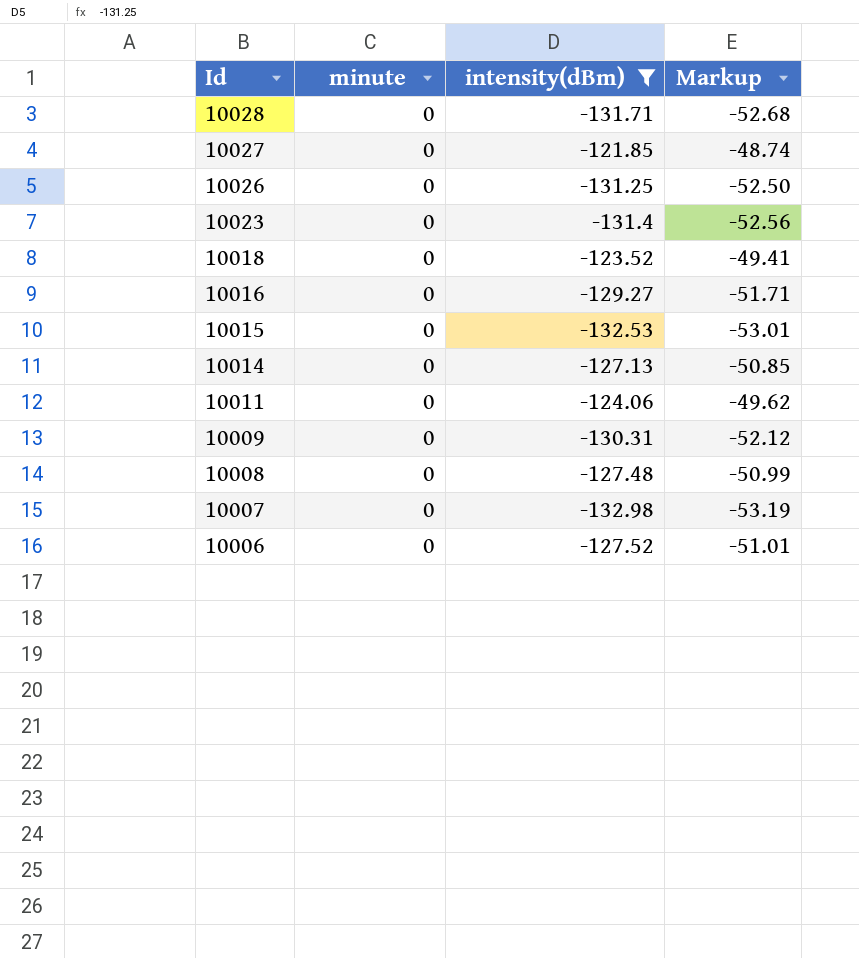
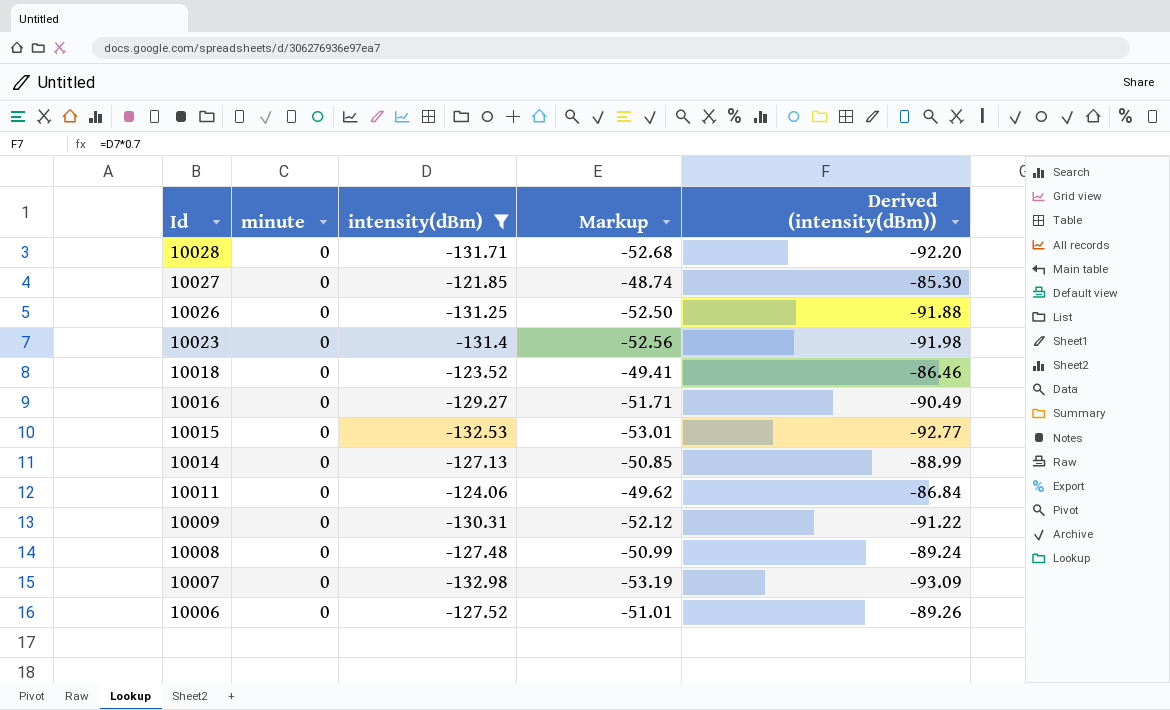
column Derived (intensity(dBm)) | formula: none -> [intensity(dBm)] * 0.7

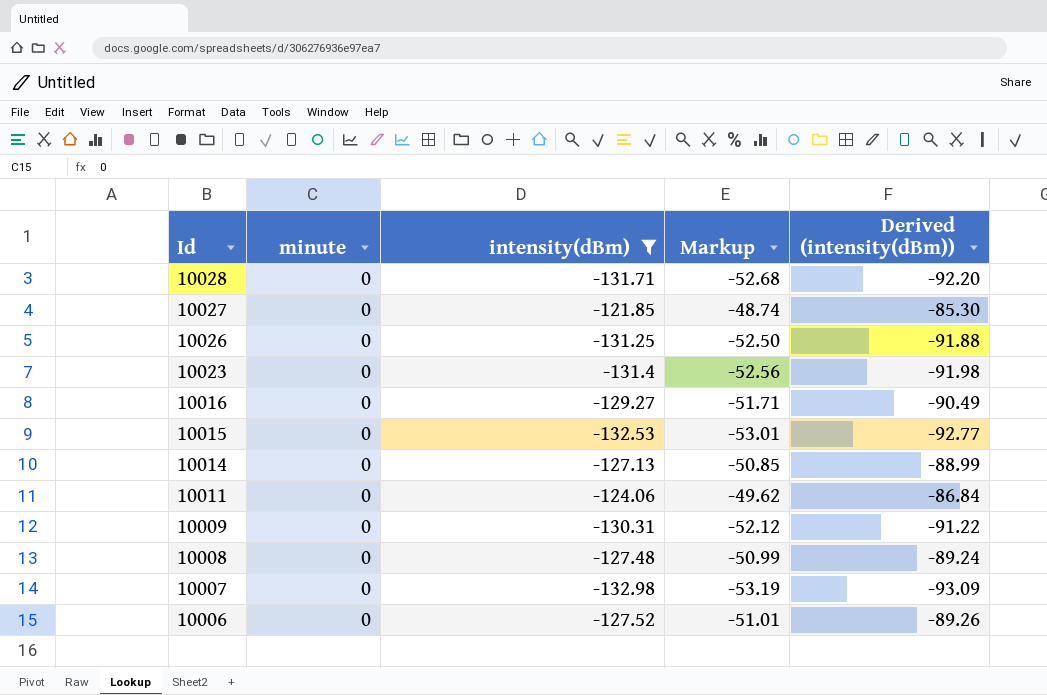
row 10018: 0 | -123.52 | -49.41 | -86.46 -> none

